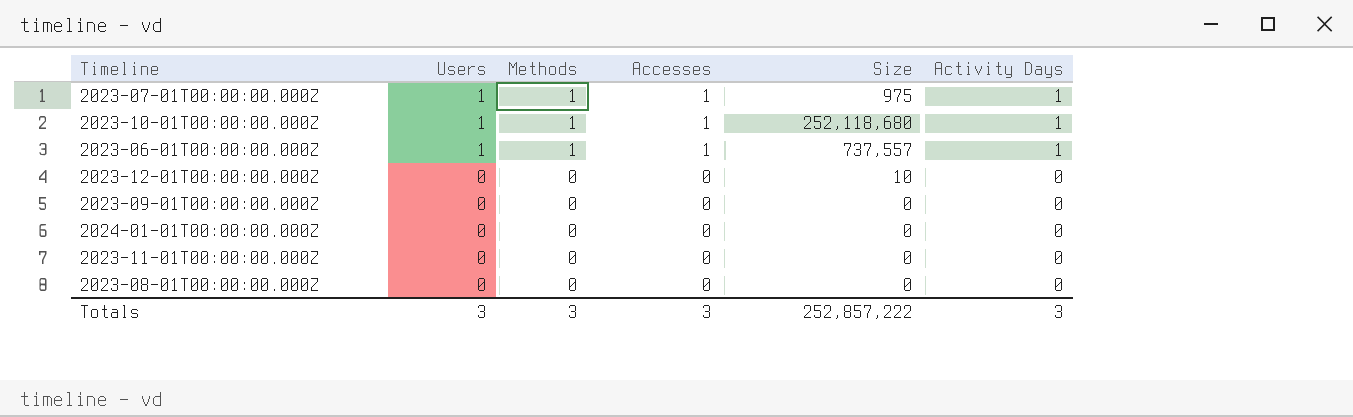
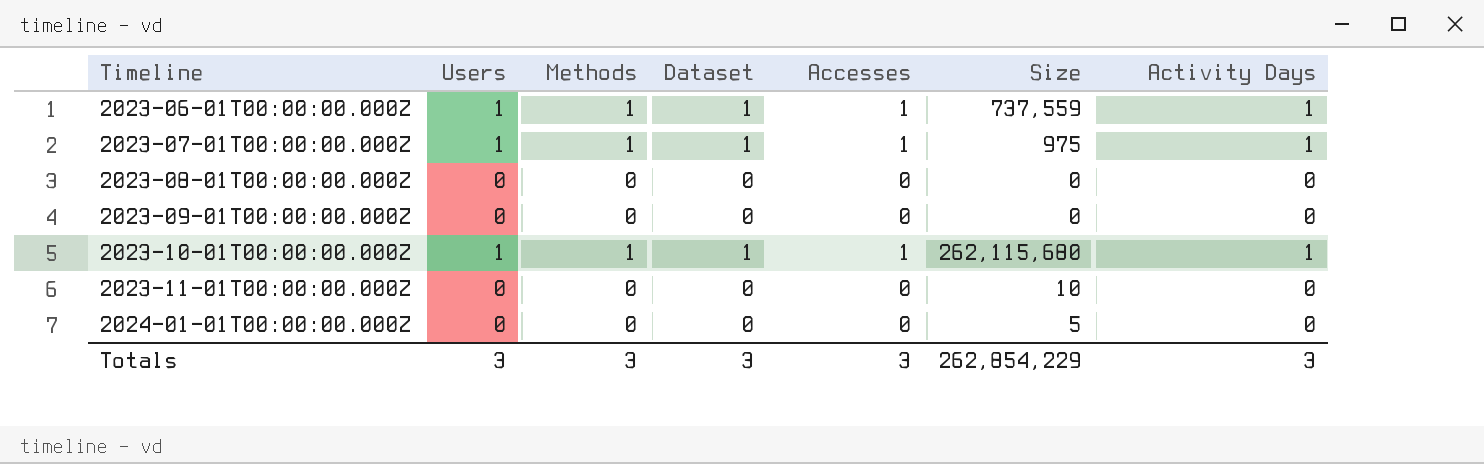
row order: Users descending -> Timeline ascending
column Dataset | position: none -> 4
row 2023-12-01T00:00:00.000Z: 0 | 0 | 0 | 10 | 0 -> none
2023-06-01T00:00:00.000Z | Size: 737,557 -> 737,559
2023-10-01T00:00:00.000Z | Size: 252,118,680 -> 262,115,680
2023-11-01T00:00:00.000Z | Size: 0 -> 10
2024-01-01T00:00:00.000Z | Size: 0 -> 5
Totals | Size: 252,857,222 -> 262,854,229

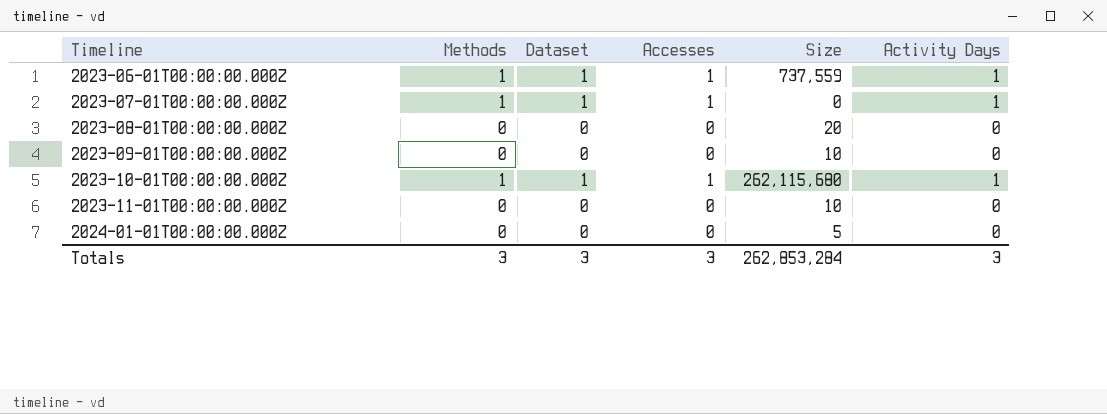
column Users | position: 2 -> none
2023-07-01T00:00:00.000Z | Size: 975 -> 0
2023-08-01T00:00:00.000Z | Size: 0 -> 20
2023-09-01T00:00:00.000Z | Size: 0 -> 10
Totals | Size: 262,854,229 -> 262,853,284

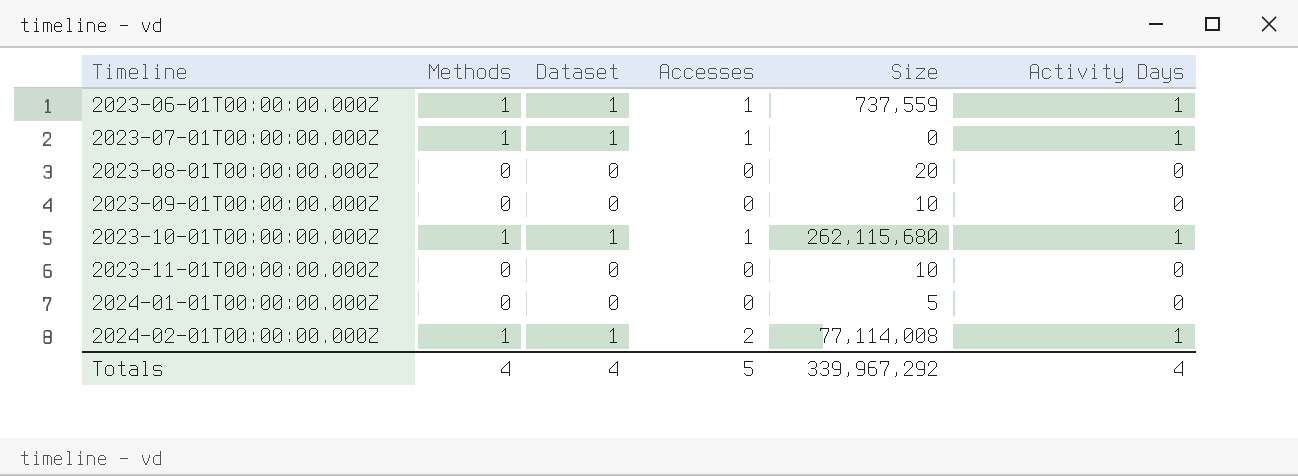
row 2024-02-01T00:00:00.000Z: none -> 1 | 1 | 2 | 77,114,008 | 1
Totals | Methods: 3 -> 4
Totals | Dataset: 3 -> 4
Totals | Accesses: 3 -> 5
Totals | Size: 262,853,284 -> 339,967,292
Totals | Activity Days: 3 -> 4

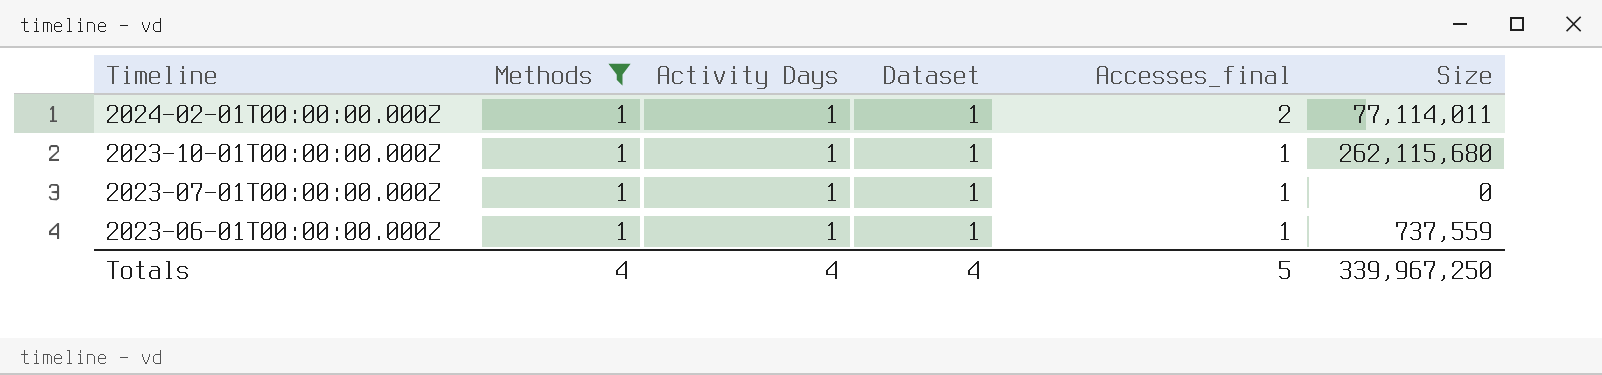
filter: none -> Methods = 1
row order: Timeline ascending -> Timeline descending
column Activity Days | position: 6 -> 3
column name: Accesses -> Accesses_final
2024-02-01T00:00:00.000Z | Size: 77,114,008 -> 77,114,011
Totals | Size: 339,967,292 -> 339,967,250

